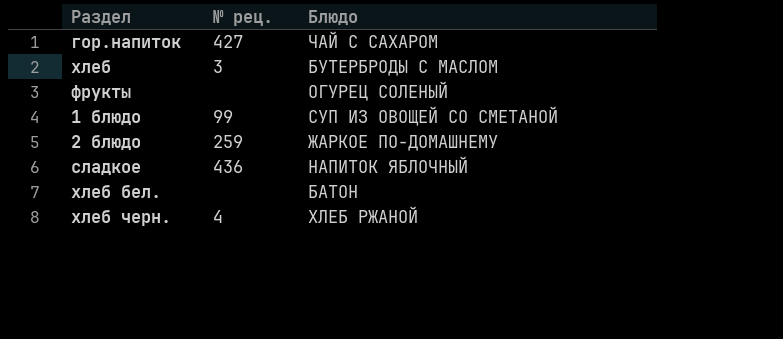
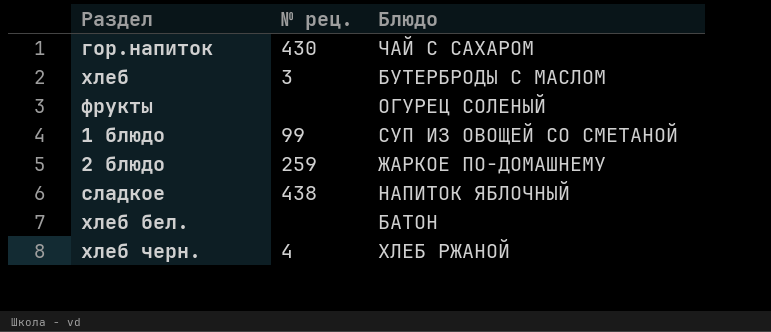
гор.напиток | № рец.: 427 -> 430
сладкое | № рец.: 436 -> 438

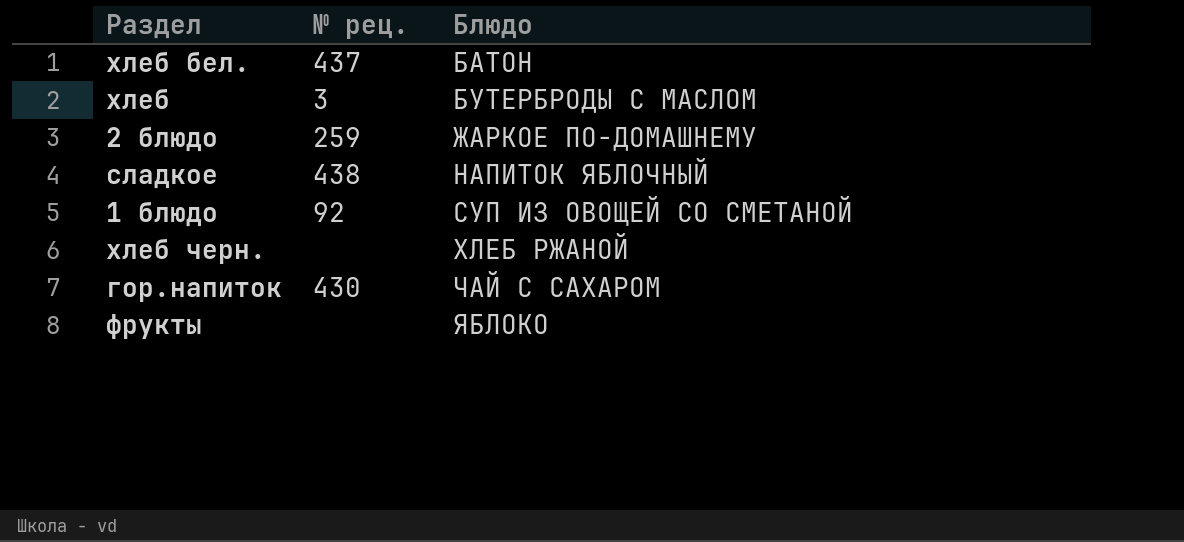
row order: none -> Блюдо ascending
хлеб бел. | № рец.: none -> 437
1 блюдо | № рец.: 99 -> 92
хлеб черн. | № рец.: 4 -> none
фрукты | Блюдо: ОГУРЕЦ СОЛЕНЫЙ -> ЯБЛОКО

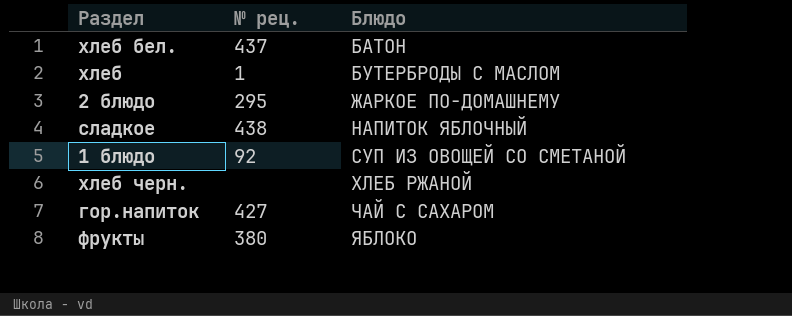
хлеб | № рец.: 3 -> 1
2 блюдо | № рец.: 259 -> 295
гор.напиток | № рец.: 430 -> 427
фрукты | № рец.: none -> 380

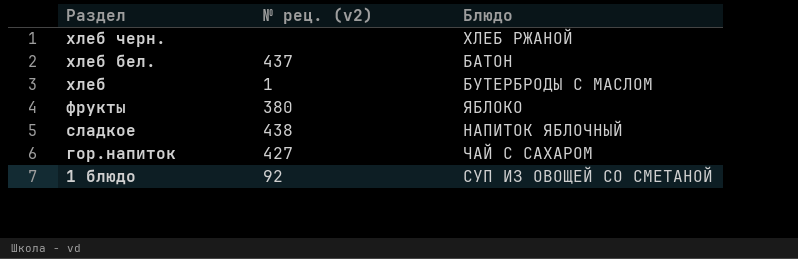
row order: Блюдо ascending -> Раздел descending
column name: № рец. -> № рец. (v2)
row 2 блюдо: 295 | ЖАРКОЕ ПО-ДОМАШНЕМУ -> none

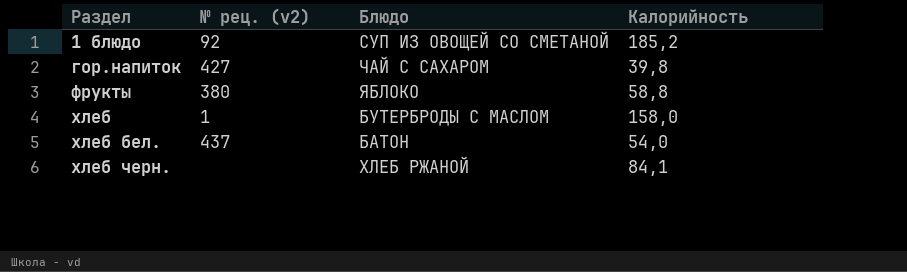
row order: Раздел descending -> Раздел ascending
column Калорийность | position: none -> 4
row сладкое: 438 | НАПИТОК ЯБЛОЧНЫЙ -> none

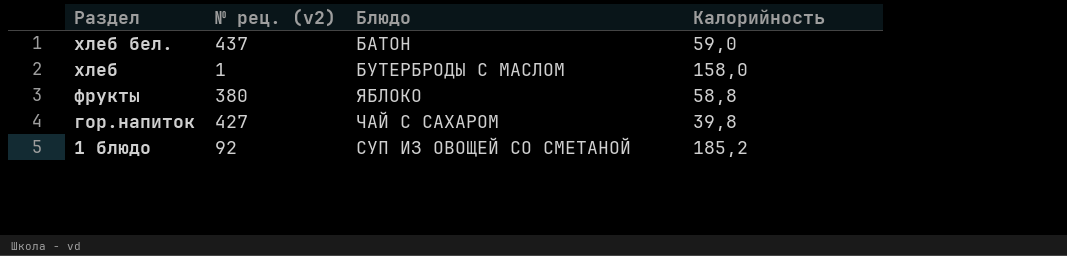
row order: Раздел ascending -> Раздел descending
row хлеб черн.: none | ХЛЕБ РЖАНОЙ | 84,1 -> none
хлеб бел. | Калорийность: 54,0 -> 59,0

